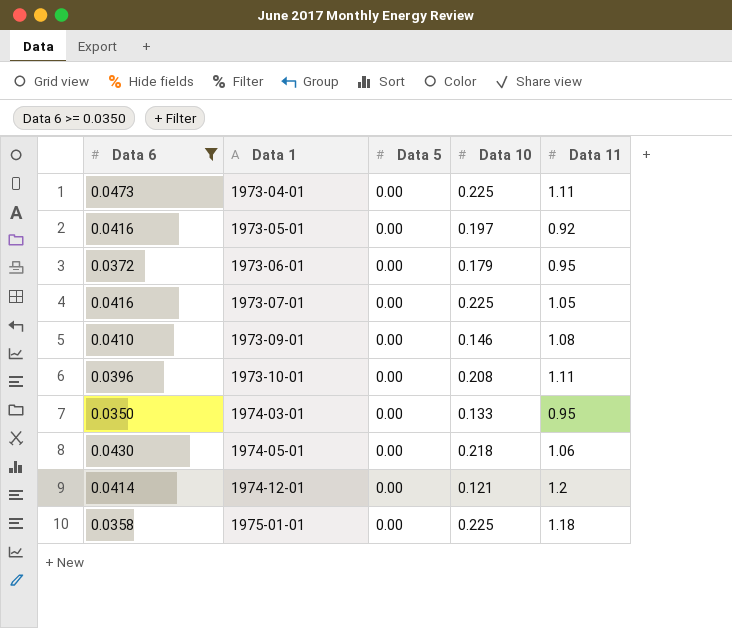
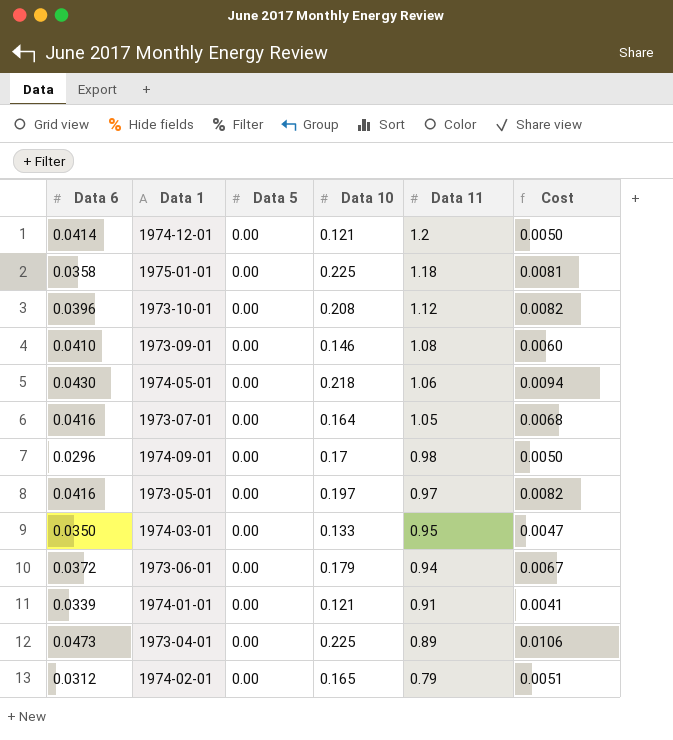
filter: Data 6 >= 0.0350 -> none
row order: Data 1 ascending -> Data 11 descending
column Cost | formula: none -> [Data 6] * [Data 10]
1973-10-01 | Data 11: 1.11 -> 1.12
1973-07-01 | Data 10: 0.225 -> 0.164
1973-05-01 | Data 11: 0.92 -> 0.97
1973-06-01 | Data 11: 0.95 -> 0.94
1973-04-01 | Data 11: 1.11 -> 0.89

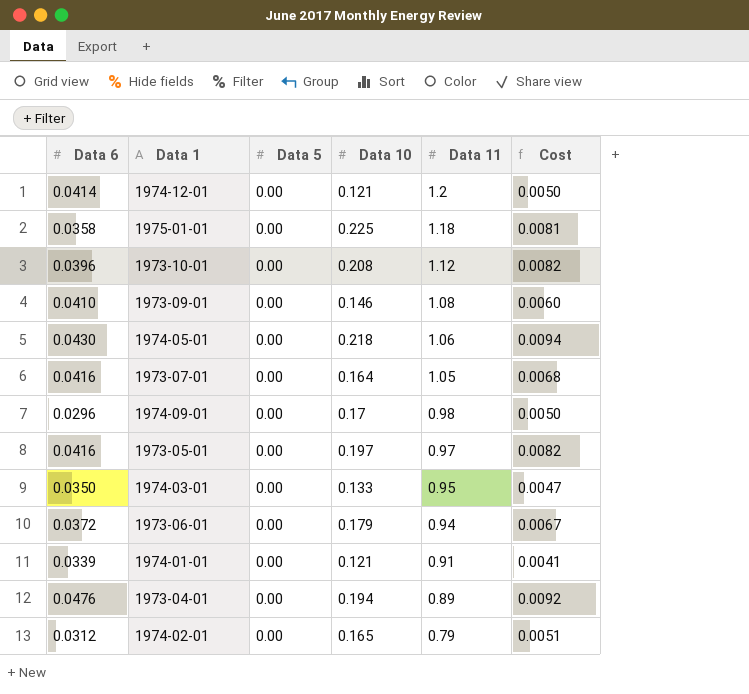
1973-04-01 | Data 6: 0.0473 -> 0.0476
1973-04-01 | Data 10: 0.225 -> 0.194
1973-04-01 | Cost: 0.0106 -> 0.0092

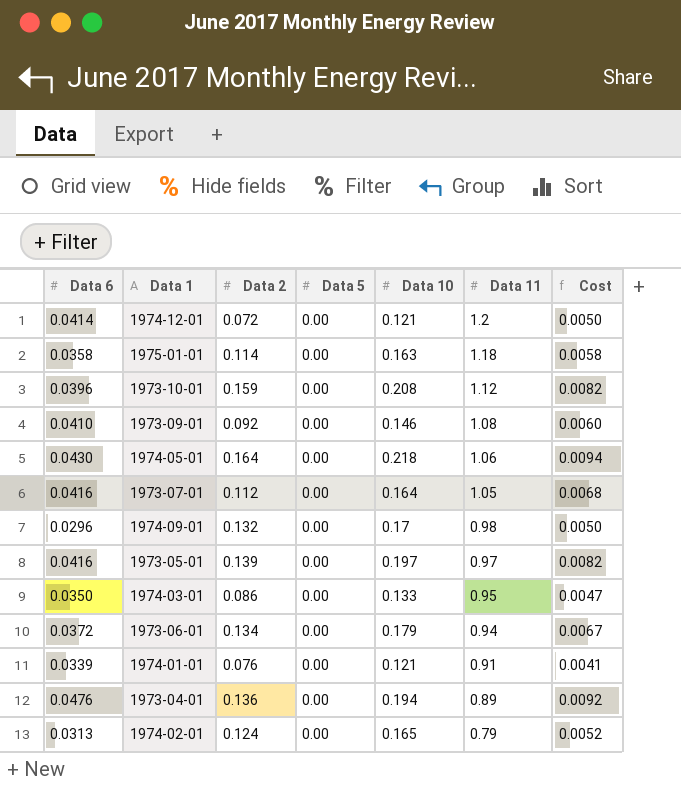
column Data 2 | position: none -> 3
1975-01-01 | Data 10: 0.225 -> 0.163
1975-01-01 | Cost: 0.0081 -> 0.0058
1974-02-01 | Data 6: 0.0312 -> 0.0313
1974-02-01 | Cost: 0.0051 -> 0.0052

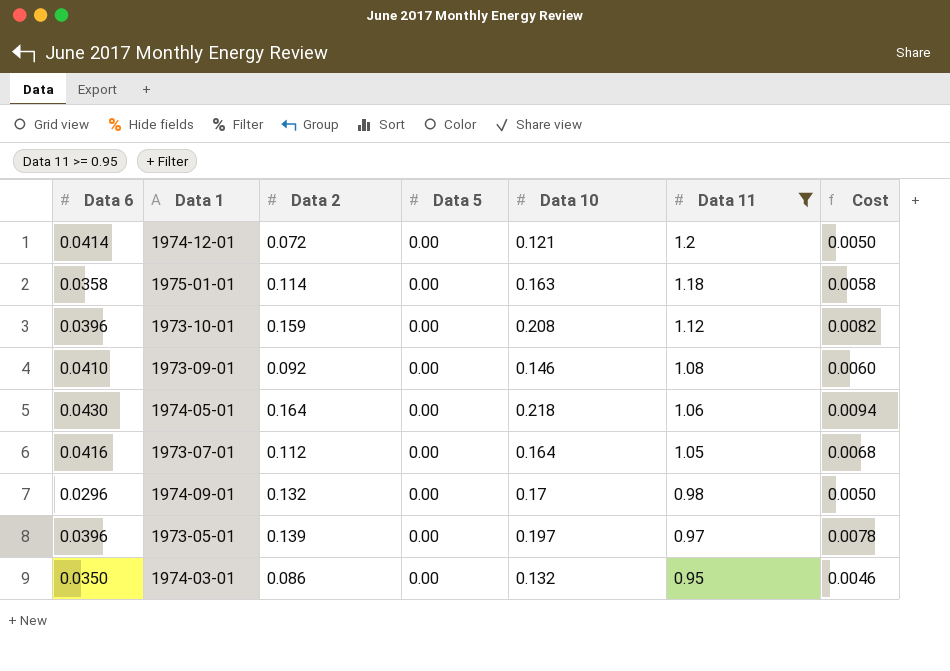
filter: none -> Data 11 >= 0.95
1973-05-01 | Data 6: 0.0416 -> 0.0396
1973-05-01 | Cost: 0.0082 -> 0.0078
1974-03-01 | Data 10: 0.133 -> 0.132
1974-03-01 | Cost: 0.0047 -> 0.0046

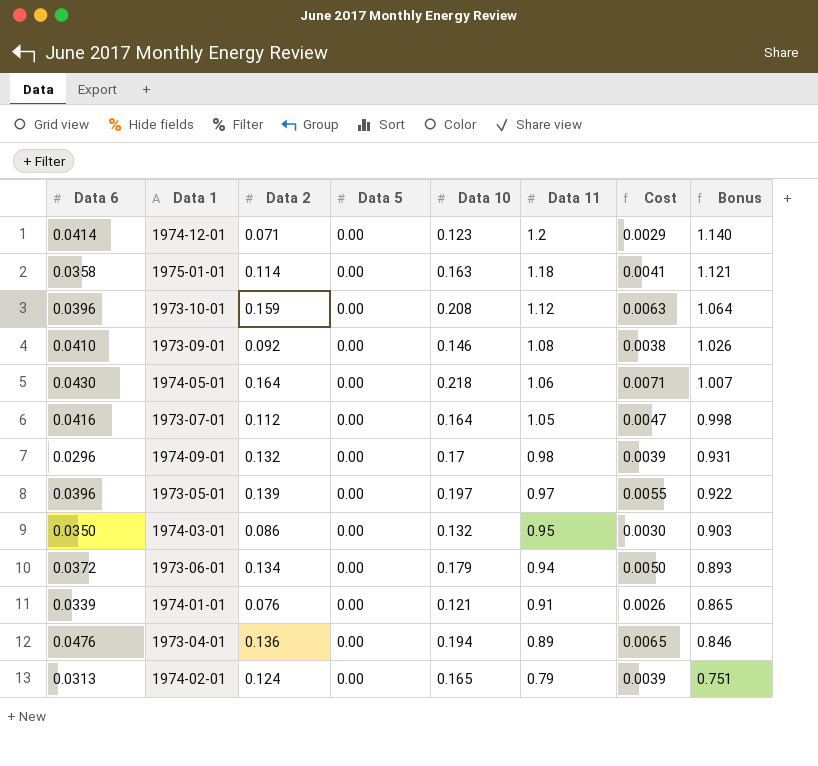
filter: Data 11 >= 0.95 -> none
column Cost | formula: [Data 6] * [Data 10] -> [Data 6] * [Data 2]
column Bonus | formula: none -> [Data 11] * 0.95
1974-12-01 | Data 2: 0.072 -> 0.071
1974-12-01 | Data 10: 0.121 -> 0.123

